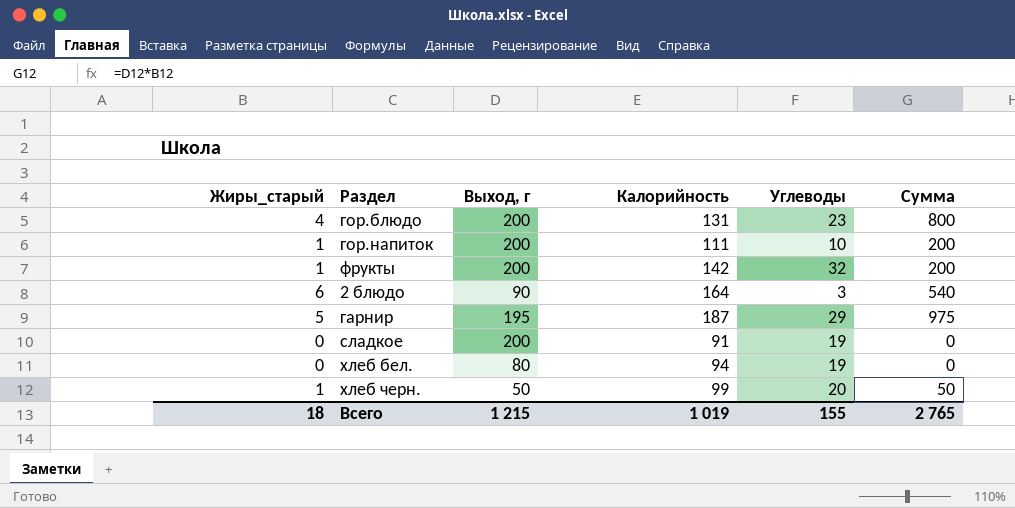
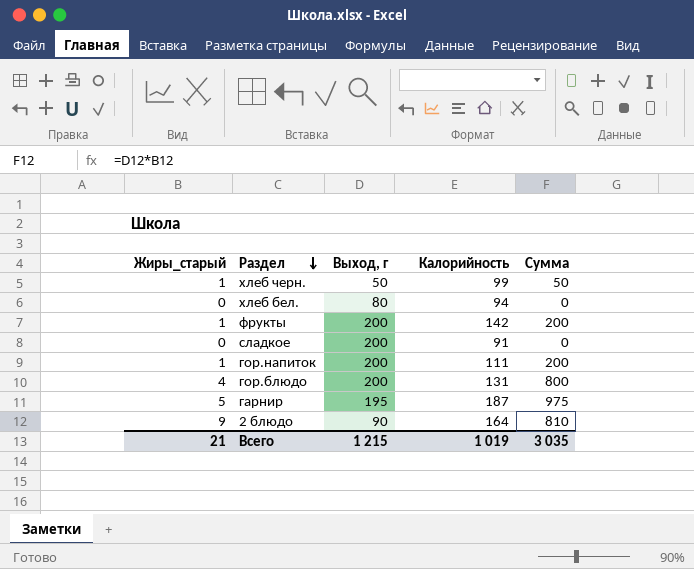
row order: none -> Раздел descending
column Углеводы | position: 5 -> none
2 блюдо | Жиры_старый: 6 -> 9
2 блюдо | Сумма: 540 -> 810
Всего | Жиры_старый: 18 -> 21
Всего | Сумма: 2 765 -> 3 035

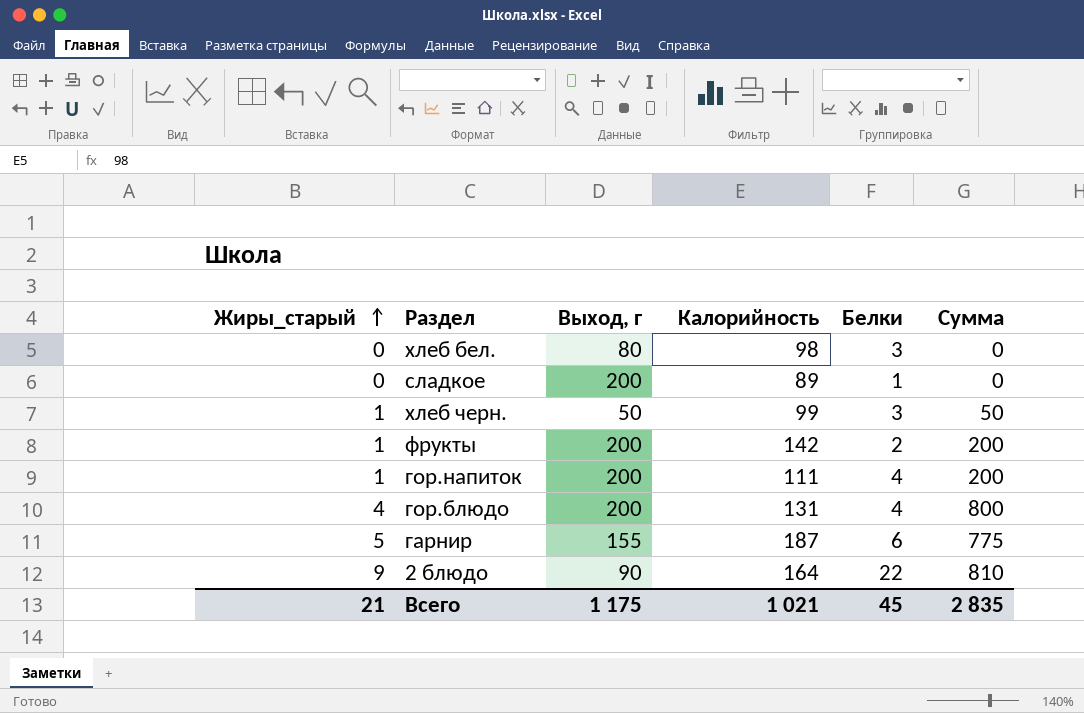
row order: Раздел descending -> Жиры_старый ascending
column Белки | position: none -> 5
хлеб бел. | Калорийность: 94 -> 98
сладкое | Калорийность: 91 -> 89
гарнир | Выход, г: 195 -> 155
гарнир | Сумма: 975 -> 775
Всего | Выход, г: 1 215 -> 1 175
Всего | Калорийность: 1 019 -> 1 021
Всего | Сумма: 3 035 -> 2 835

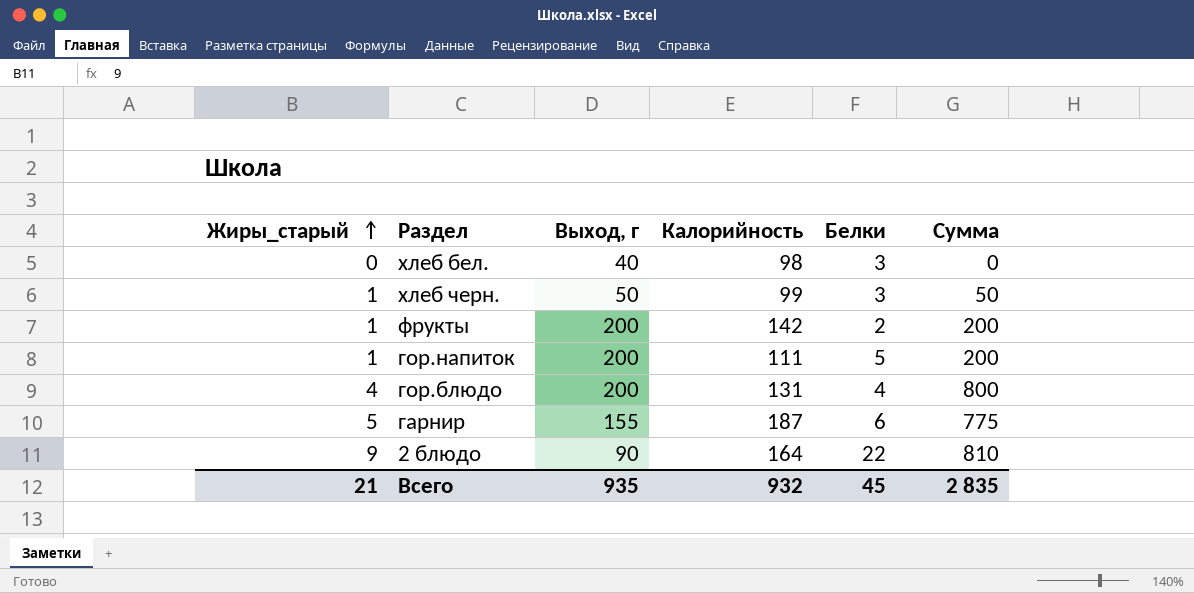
row сладкое: 0 | 200 | 89 | 1 | 0 -> none
хлеб бел. | Выход, г: 80 -> 40
гор.напиток | Белки: 4 -> 5
Всего | Выход, г: 1 175 -> 935
Всего | Калорийность: 1 021 -> 932

